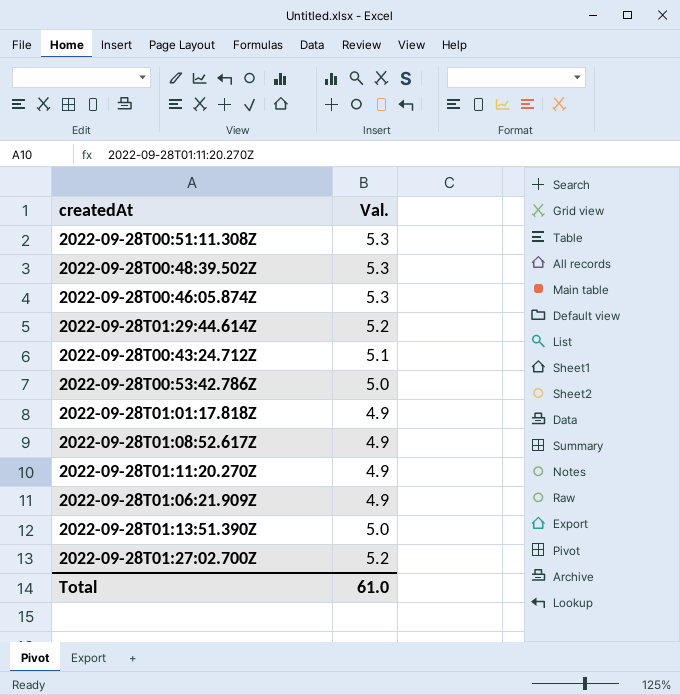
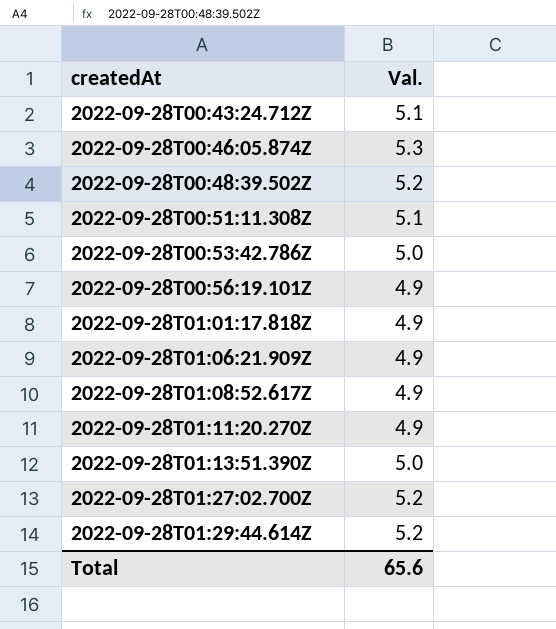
row order: none -> createdAt ascending
2022-09-28T00:48:39.502Z | Val.: 5.3 -> 5.2
2022-09-28T00:51:11.308Z | Val.: 5.3 -> 5.1
row 2022-09-28T00:56:19.101Z: none -> 4.9
Total | Val.: 61.0 -> 65.6

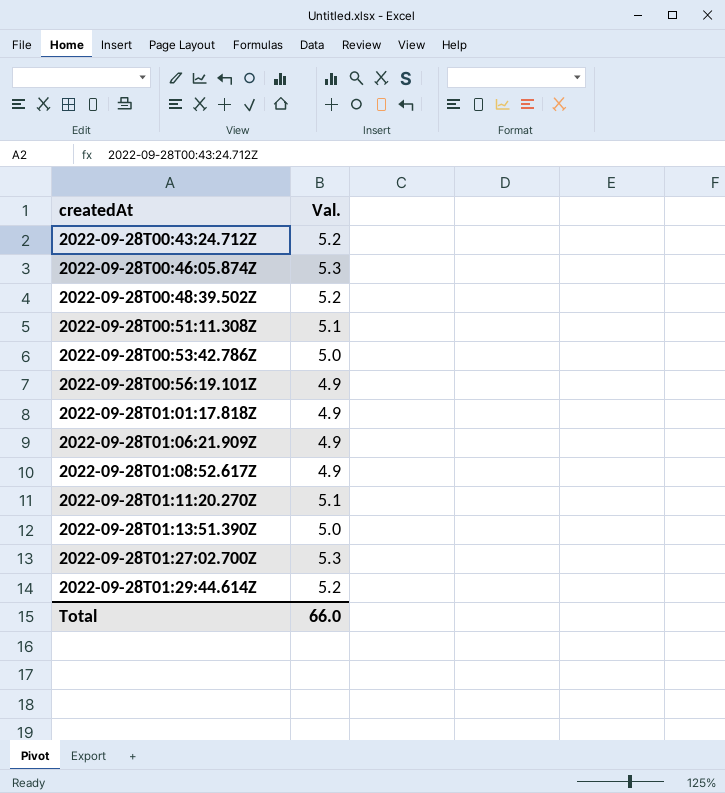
2022-09-28T00:43:24.712Z | Val.: 5.1 -> 5.2
2022-09-28T01:11:20.270Z | Val.: 4.9 -> 5.1
2022-09-28T01:27:02.700Z | Val.: 5.2 -> 5.3
Total | Val.: 65.6 -> 66.0

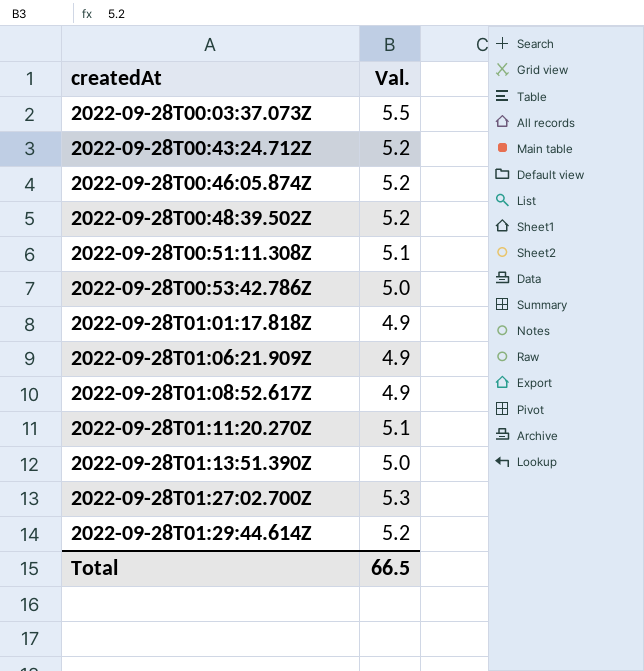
row 2022-09-28T00:56:19.101Z: 4.9 -> none
row 2022-09-28T00:03:37.073Z: none -> 5.5
2022-09-28T00:46:05.874Z | Val.: 5.3 -> 5.2
Total | Val.: 66.0 -> 66.5

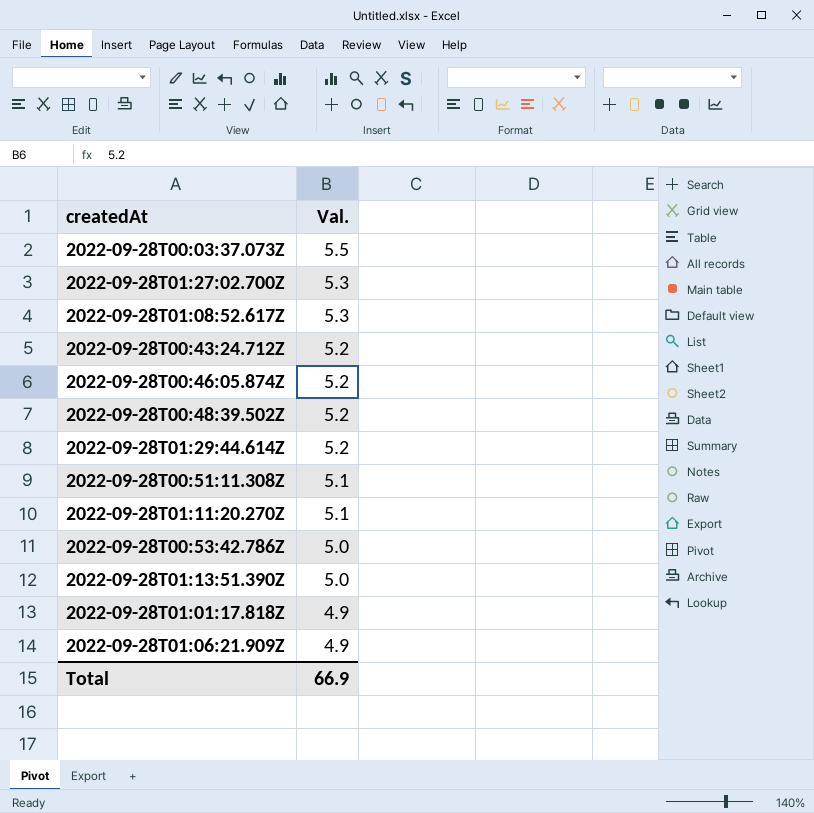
row order: createdAt ascending -> Val. descending
2022-09-28T01:08:52.617Z | Val.: 4.9 -> 5.3
Total | Val.: 66.5 -> 66.9

